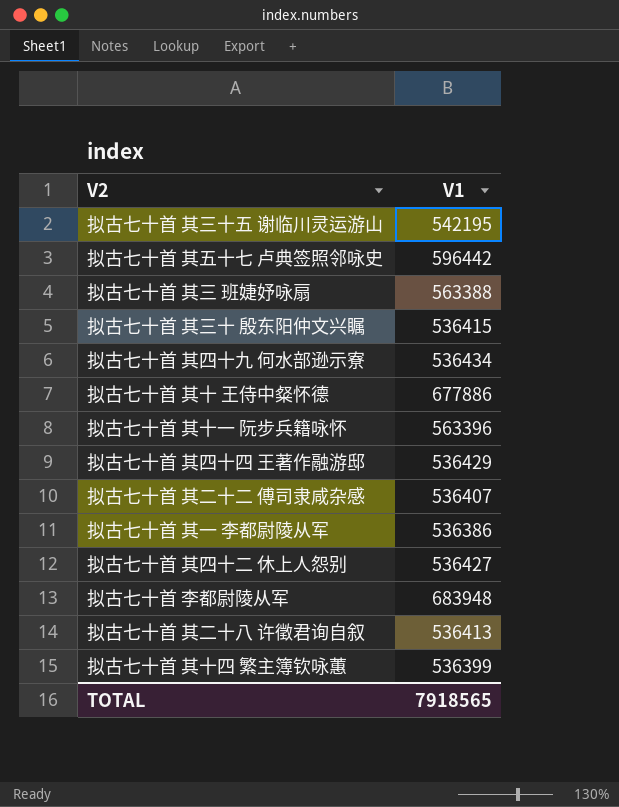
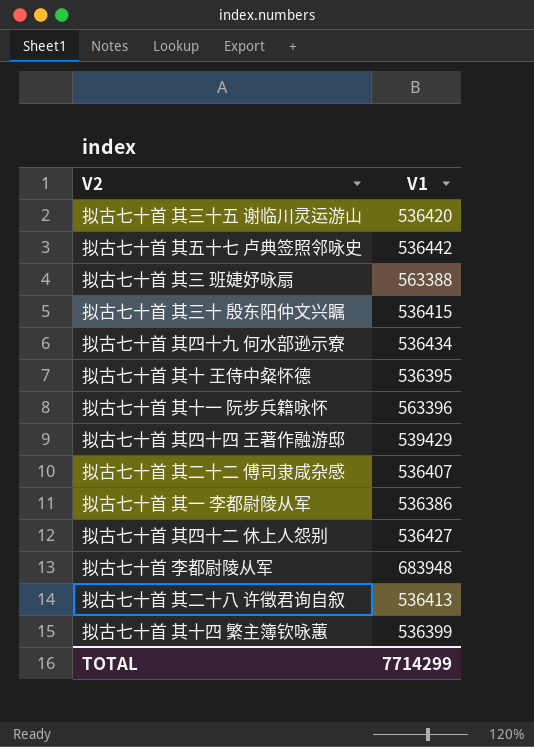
拟古七十首 其三十五 谢临川灵运游山 | V1: 542195 -> 536420
拟古七十首 其五十七 卢典签照邻咏史 | V1: 596442 -> 536442
拟古七十首 其十 王侍中粲怀德 | V1: 677886 -> 536395
拟古七十首 其四十四 王著作融游邸 | V1: 536429 -> 539429
TOTAL | V1: 7918565 -> 7714299

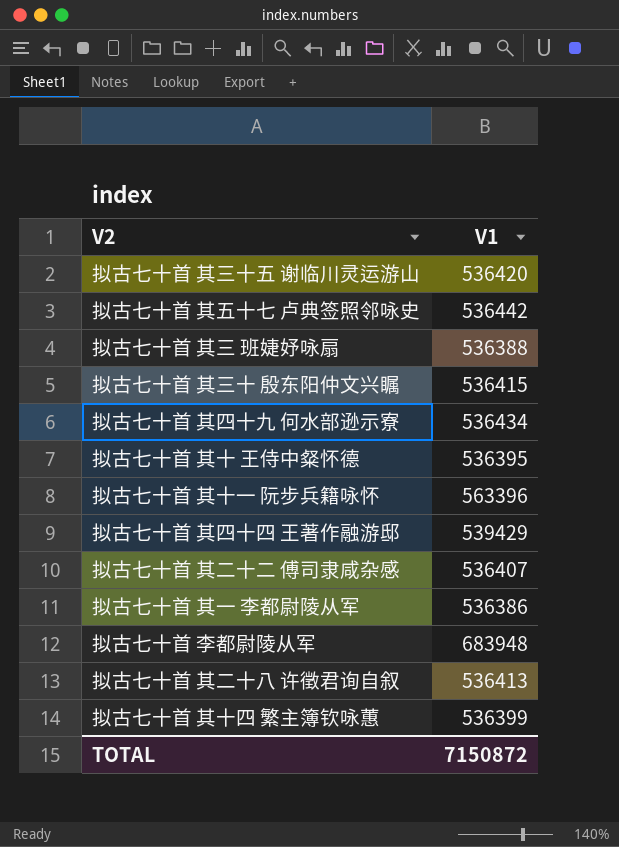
row 拟古七十首 其四十二 休上人怨别: 536427 -> none
拟古七十首 其三 班婕妤咏扇 | V1: 563388 -> 536388
TOTAL | V1: 7714299 -> 7150872

